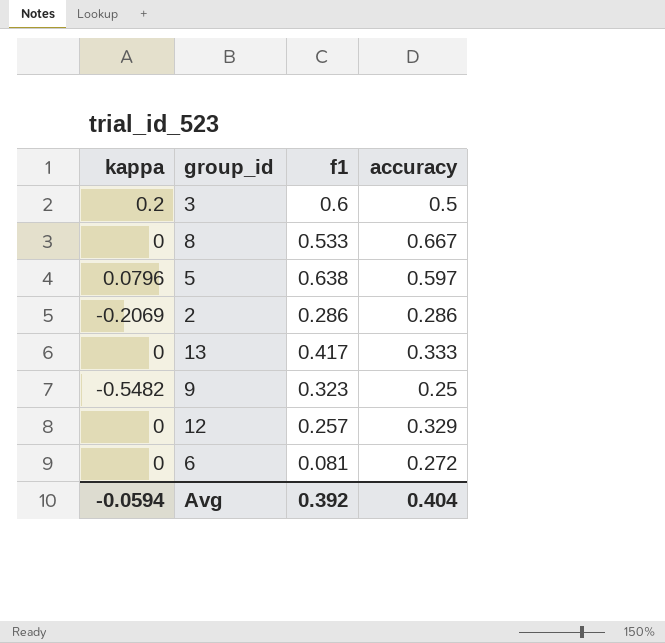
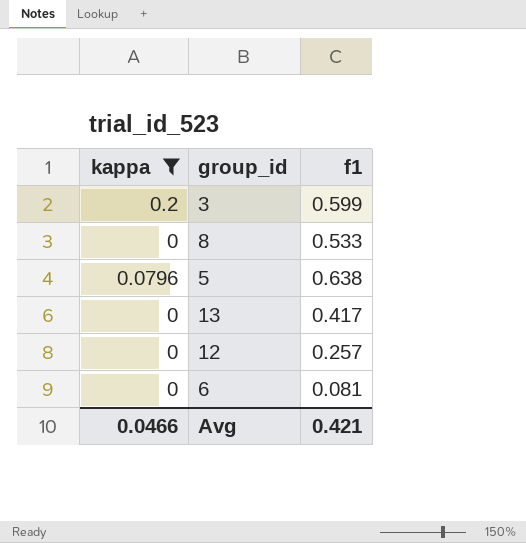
filter: none -> kappa >= 0
column accuracy | position: 4 -> none
3 | f1: 0.6 -> 0.599
Avg | kappa: -0.0594 -> 0.0466
Avg | f1: 0.392 -> 0.421

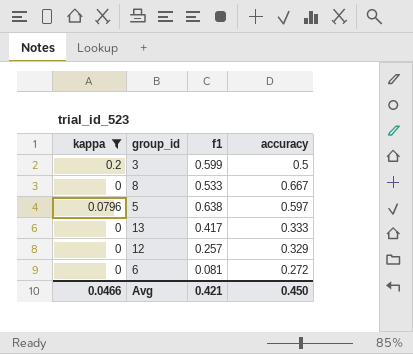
column accuracy | position: none -> 4

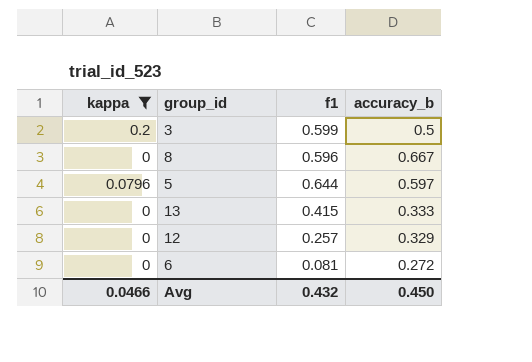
column name: accuracy -> accuracy_b
8 | f1: 0.533 -> 0.596
5 | f1: 0.638 -> 0.644
13 | f1: 0.417 -> 0.415
Avg | f1: 0.421 -> 0.432

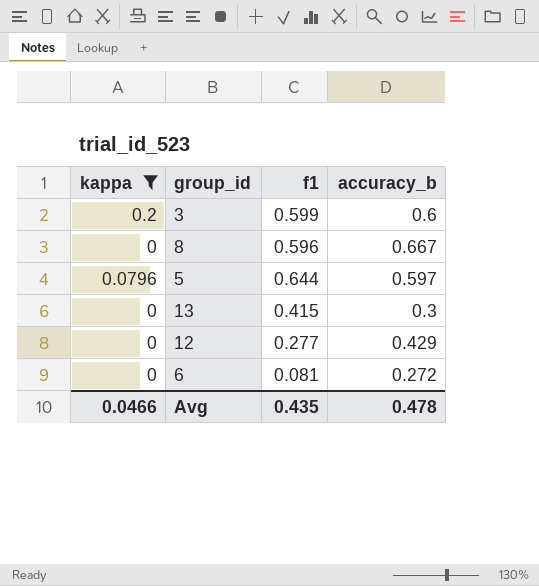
3 | accuracy_b: 0.5 -> 0.6
13 | accuracy_b: 0.333 -> 0.3
12 | f1: 0.257 -> 0.277
12 | accuracy_b: 0.329 -> 0.429
Avg | f1: 0.432 -> 0.435
Avg | accuracy_b: 0.450 -> 0.478

